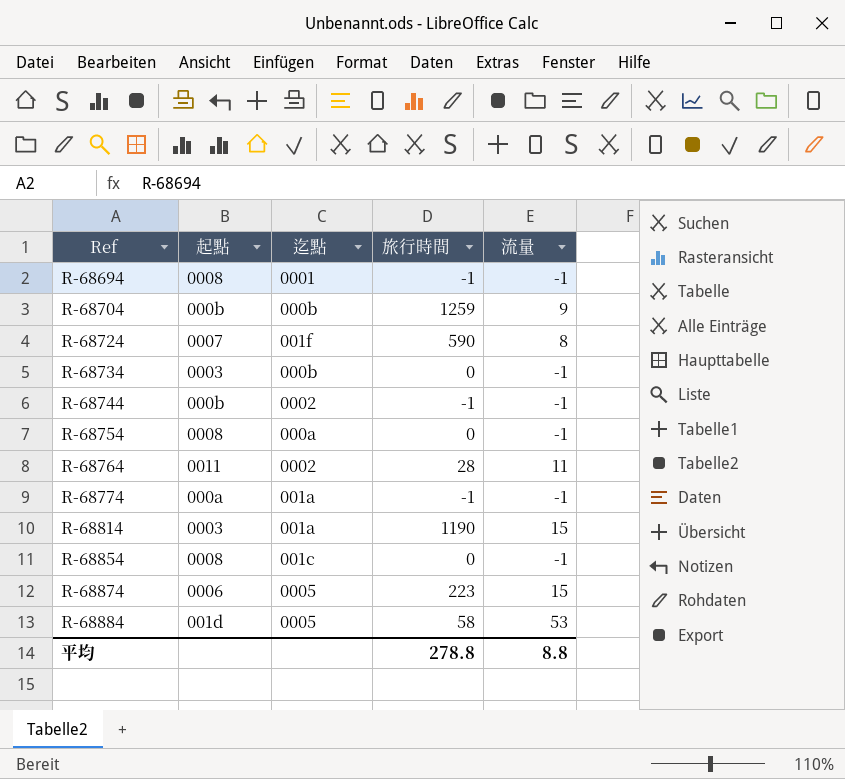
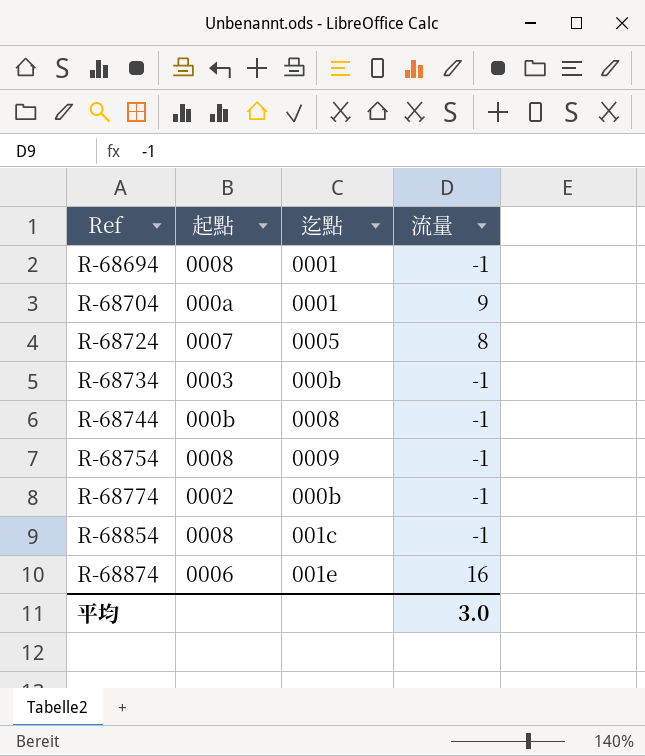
column 旅行時間 | position: 4 -> none
row R-68764: 0011 | 0002 | 28 | 11 -> none
row R-68814: 0003 | 001a | 1190 | 15 -> none
row R-68884: 001d | 0005 | 58 | 53 -> none
R-68704 | 起點: 000b -> 000a
R-68704 | 迄點: 000b -> 0001
R-68724 | 迄點: 001f -> 0005
R-68744 | 迄點: 0002 -> 0008
R-68754 | 迄點: 000a -> 0009
R-68774 | 起點: 000a -> 0002
R-68774 | 迄點: 001a -> 000b
R-68874 | 迄點: 0005 -> 001e
R-68874 | 流量: 15 -> 16
平均 | 流量: 8.8 -> 3.0

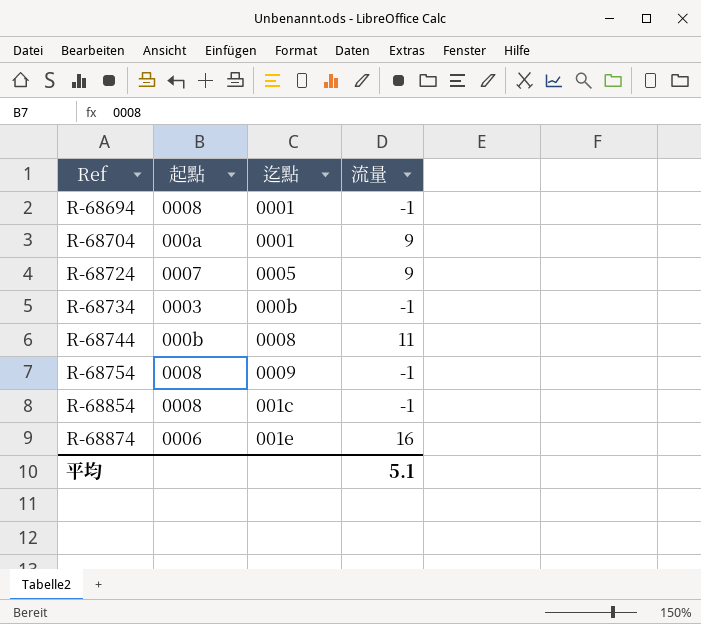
row R-68774: 0002 | 000b | -1 -> none
R-68724 | 流量: 8 -> 9
R-68744 | 流量: -1 -> 11
平均 | 流量: 3.0 -> 5.1

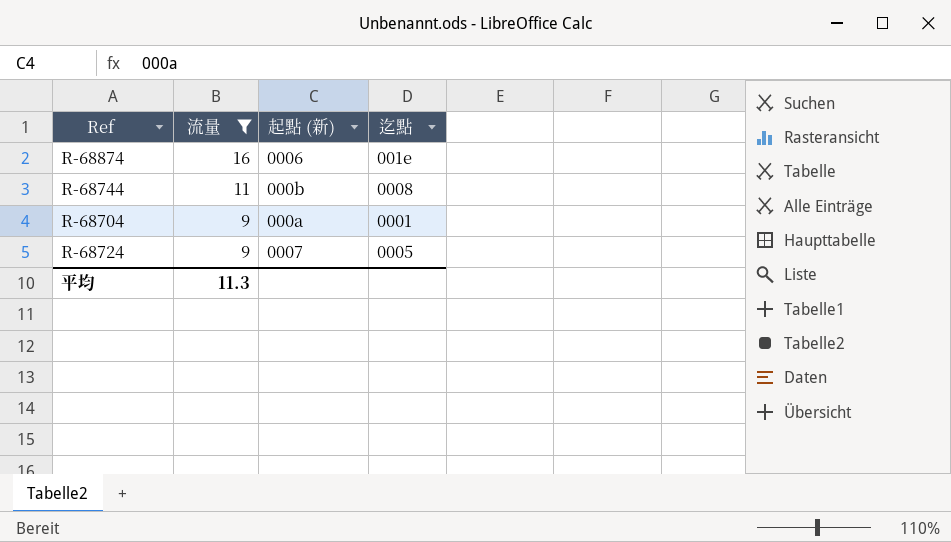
filter: none -> 流量 != -1
row order: Ref ascending -> 流量 descending
column 流量 | position: 4 -> 2
column name: 起點 -> 起點 (新)
平均 | 流量: 5.1 -> 11.3

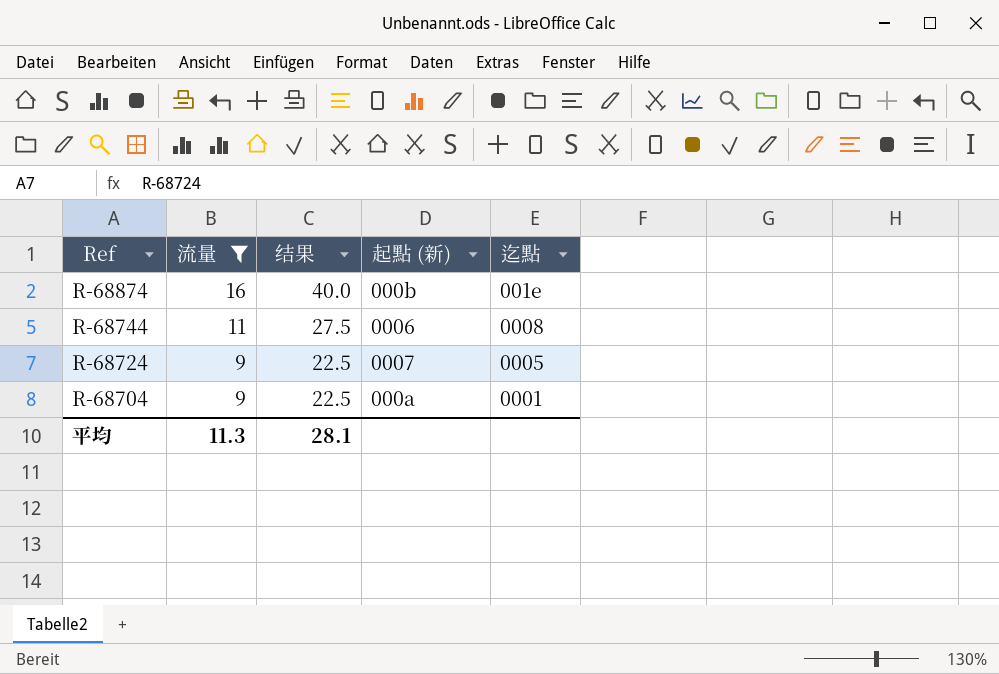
row order: 流量 descending -> Ref descending
column 结果 | formula: none -> [流量] * 2.5
R-68874 | 起點 (新): 0006 -> 000b
R-68744 | 起點 (新): 000b -> 0006

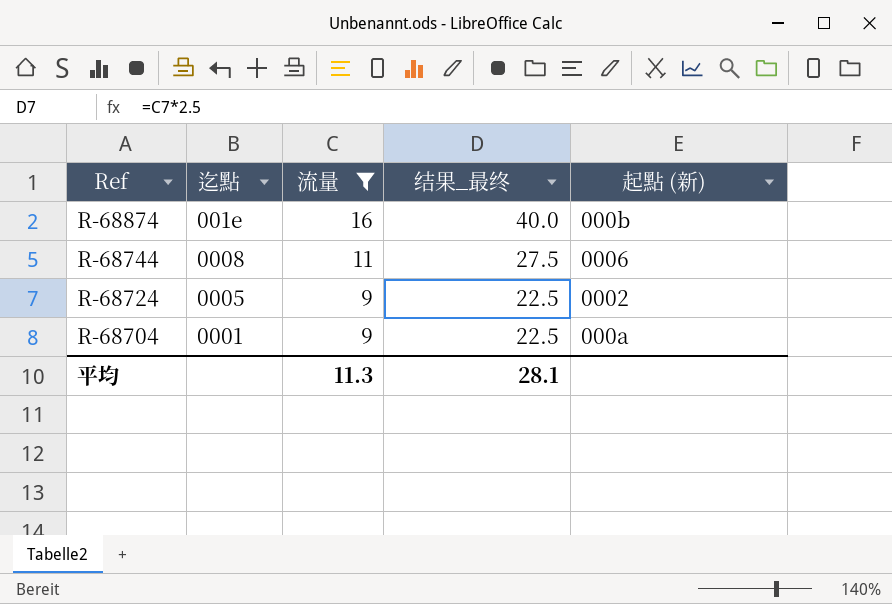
column 迄點 | position: 5 -> 2
column name: 结果 -> 结果_最终
R-68724 | 起點 (新): 0007 -> 0002

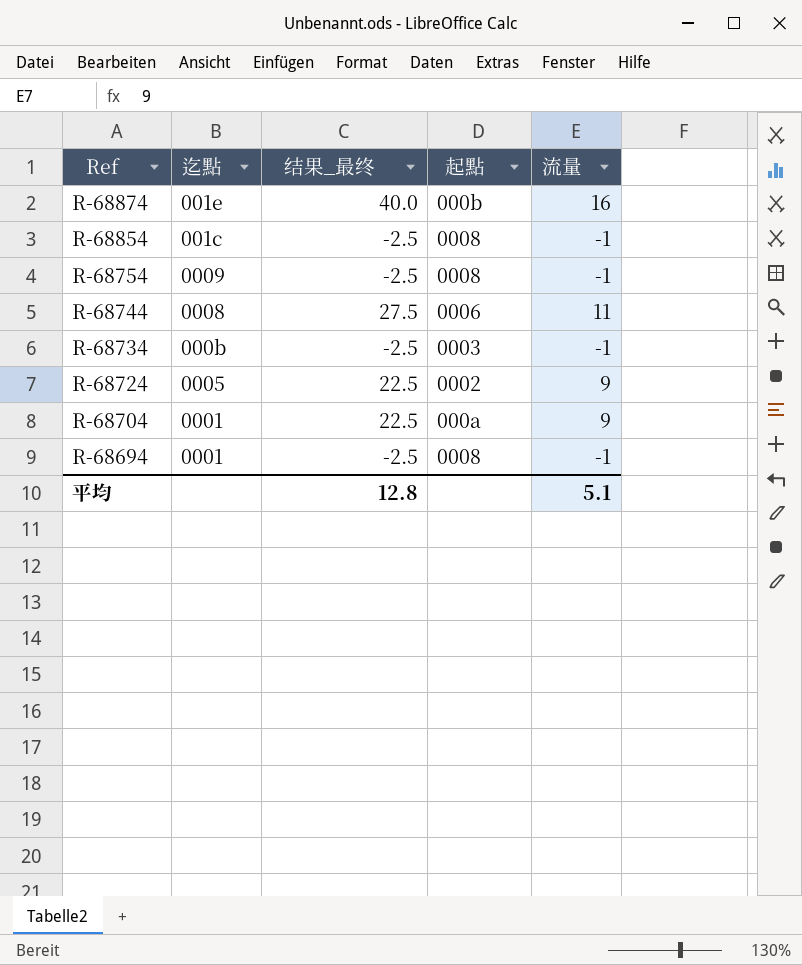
filter: 流量 != -1 -> none
column name: 起點 (新) -> 起點
column 流量 | position: 3 -> 5
平均 | 结果_最终: 28.1 -> 12.8
平均 | 流量: 11.3 -> 5.1

